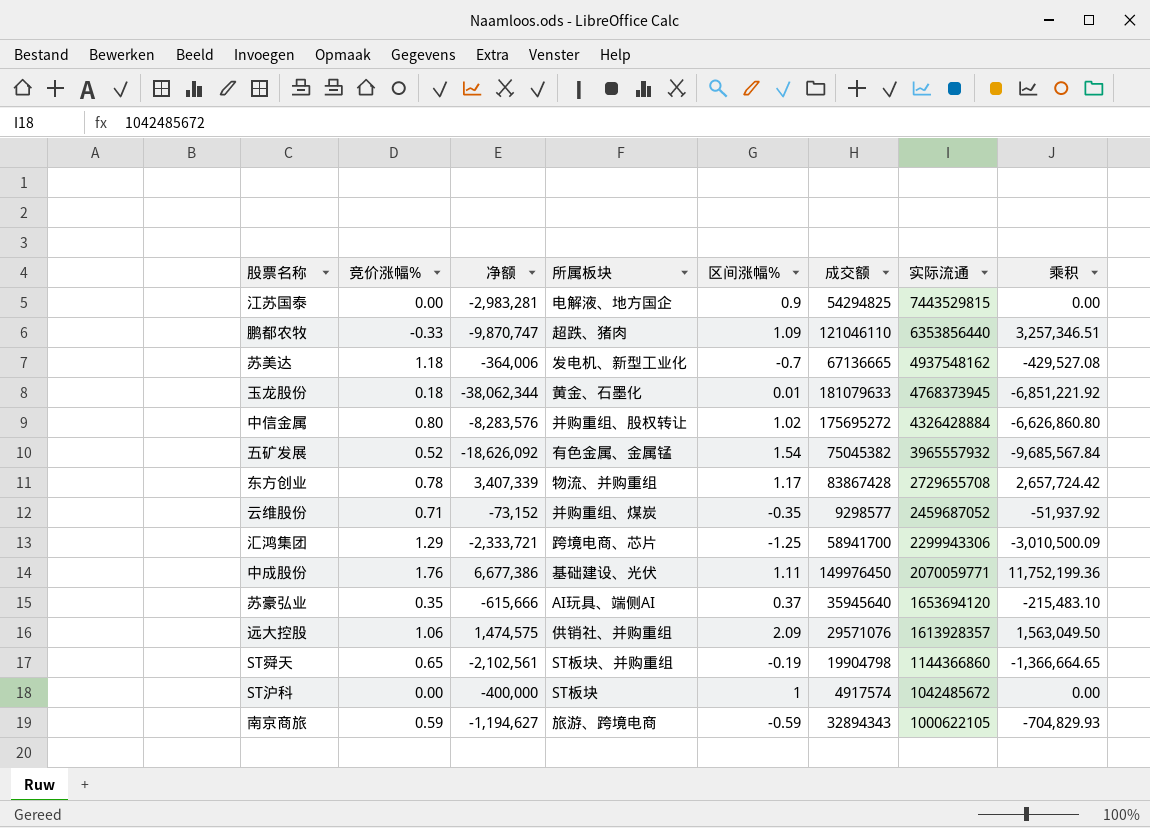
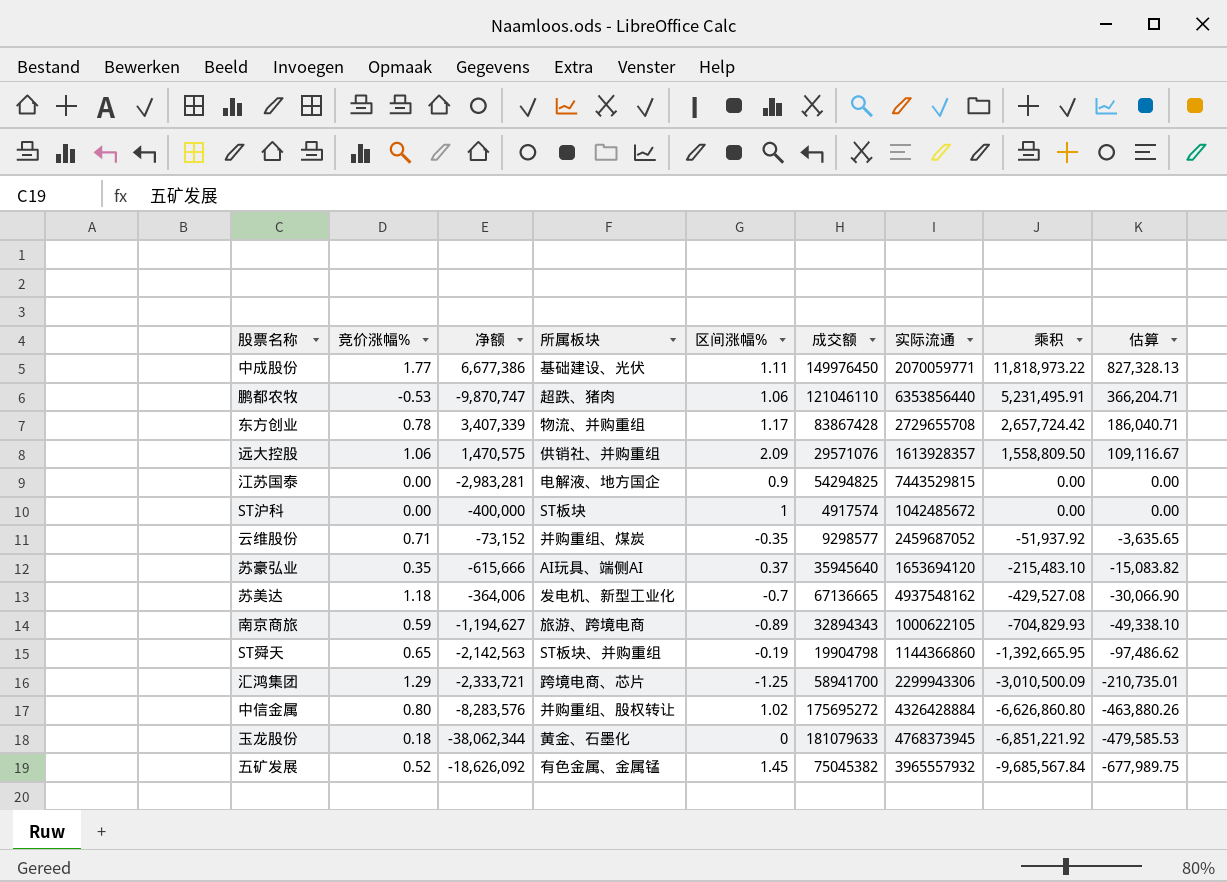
row order: 实际流通 descending -> 乘积 descending
column 估算 | formula: none -> [乘积] * 0.07
中成股份 | 竞价涨幅%: 1.76 -> 1.77
中成股份 | 乘积: 11,752,199.36 -> 11,818,973.22
鹏都农牧 | 竞价涨幅%: -0.33 -> -0.53
鹏都农牧 | 区间涨幅%: 1.09 -> 1.06
鹏都农牧 | 乘积: 3,257,346.51 -> 5,231,495.91
远大控股 | 净额: 1,474,575 -> 1,470,575
远大控股 | 乘积: 1,563,049.50 -> 1,558,809.50
南京商旅 | 区间涨幅%: -0.59 -> -0.89
ST舜天 | 净额: -2,102,561 -> -2,142,563
ST舜天 | 乘积: -1,366,664.65 -> -1,392,665.95
玉龙股份 | 区间涨幅%: 0.01 -> 0
五矿发展 | 区间涨幅%: 1.54 -> 1.45

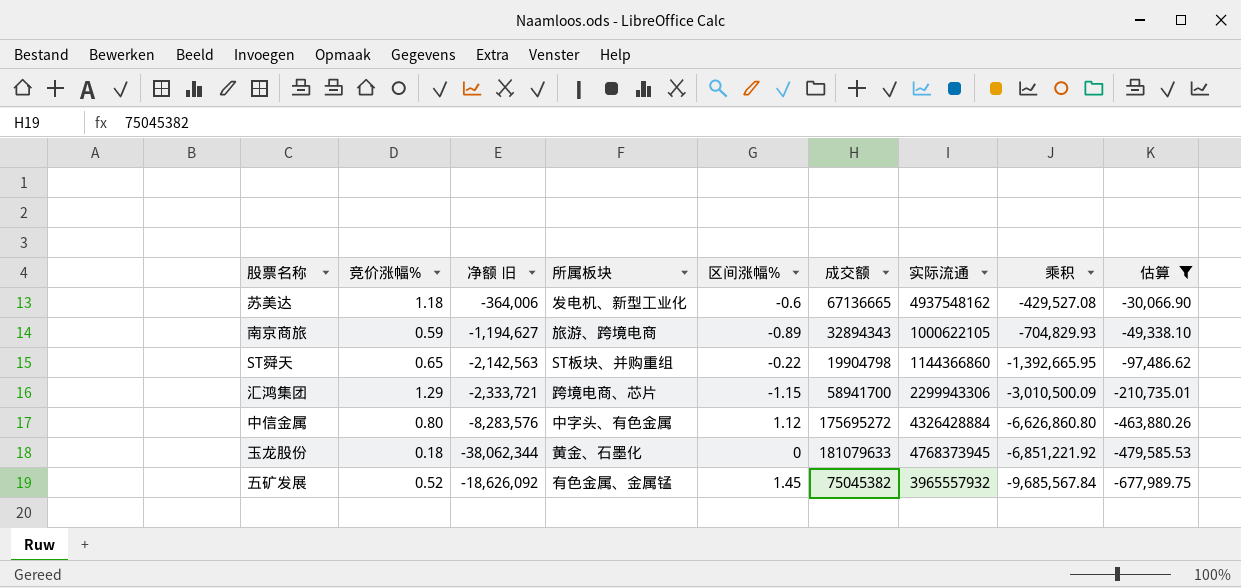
filter: none -> 估算 <= -30,066.90
column name: 净额 -> 净额 旧
苏美达 | 区间涨幅%: -0.7 -> -0.6
ST舜天 | 区间涨幅%: -0.19 -> -0.22
汇鸿集团 | 区间涨幅%: -1.25 -> -1.15
中信金属 | 所属板块: 并购重组、股权转让 -> 中字头、有色金属
中信金属 | 区间涨幅%: 1.02 -> 1.12

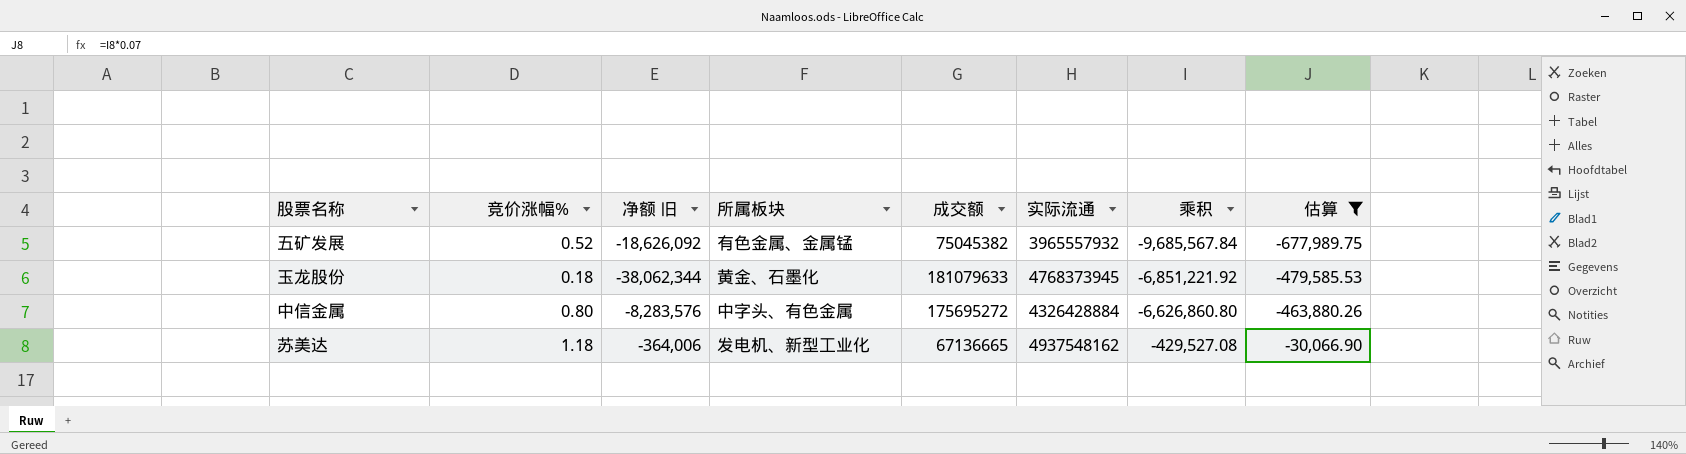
row order: 乘积 descending -> 乘积 ascending
column 区间涨幅% | position: 5 -> none
row 南京商旅: 0.59 | -1,194,627 | 旅游、跨境电商 | -0.89 | 32894343 | 1000622105 | -704,829.93 | -49,338.10 -> none
row ST舜天: 0.65 | -2,142,563 | ST板块、并购重组 | -0.22 | 19904798 | 1144366860 | -1,392,665.95 | -97,486.62 -> none
row 汇鸿集团: 1.29 | -2,333,721 | 跨境电商、芯片 | -1.15 | 58941700 | 2299943306 | -3,010,500.09 | -210,735.01 -> none

